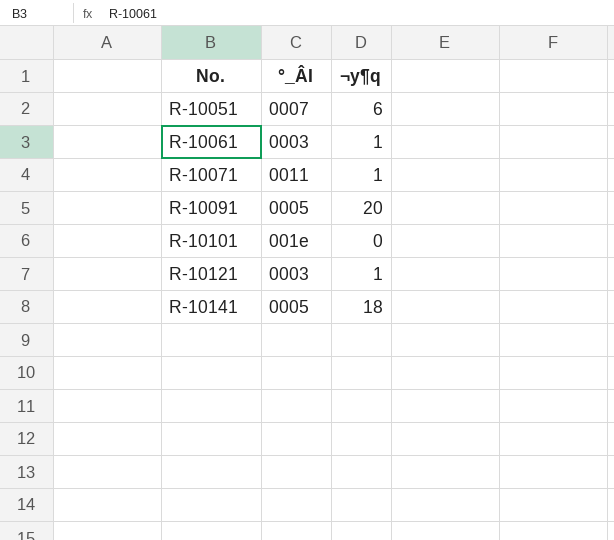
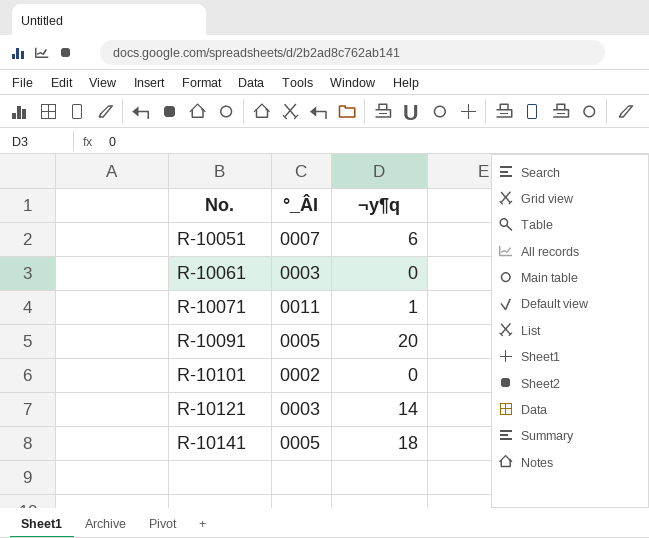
R-10061 | ¬y¶q: 1 -> 0
R-10101 | °_ÂI: 001e -> 0002
R-10121 | ¬y¶q: 1 -> 14

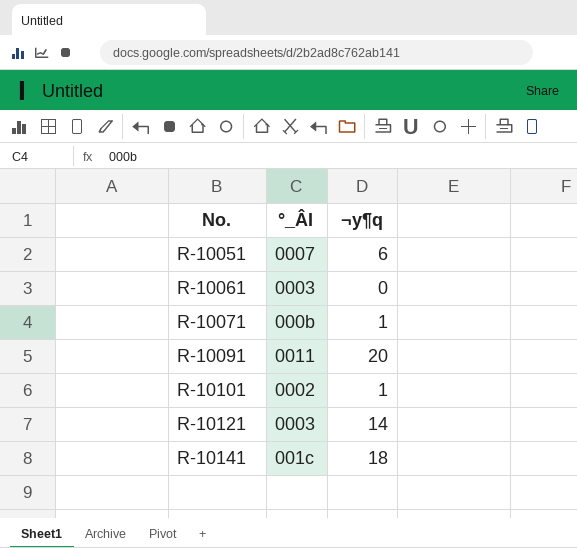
R-10071 | °_ÂI: 0011 -> 000b
R-10091 | °_ÂI: 0005 -> 0011
R-10101 | ¬y¶q: 0 -> 1
R-10141 | °_ÂI: 0005 -> 001c

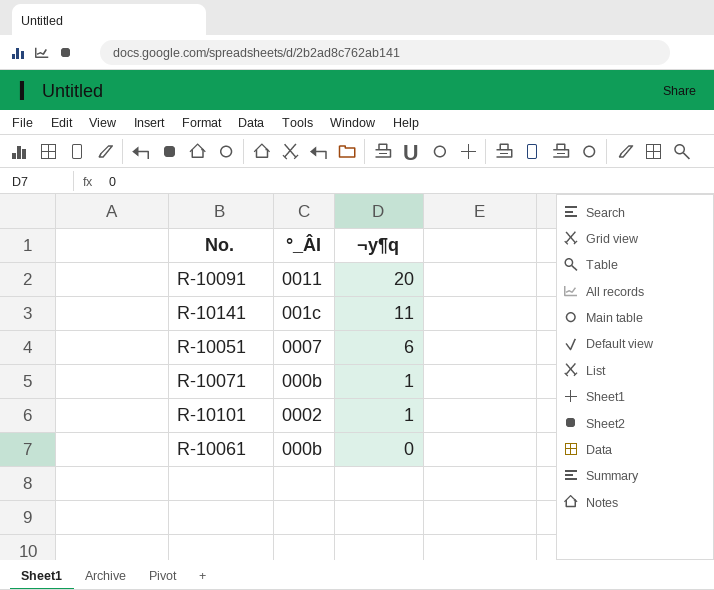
row order: No. ascending -> ¬y¶q descending
row R-10121: 0003 | 14 -> none
R-10141 | ¬y¶q: 18 -> 11
R-10061 | °_ÂI: 0003 -> 000b

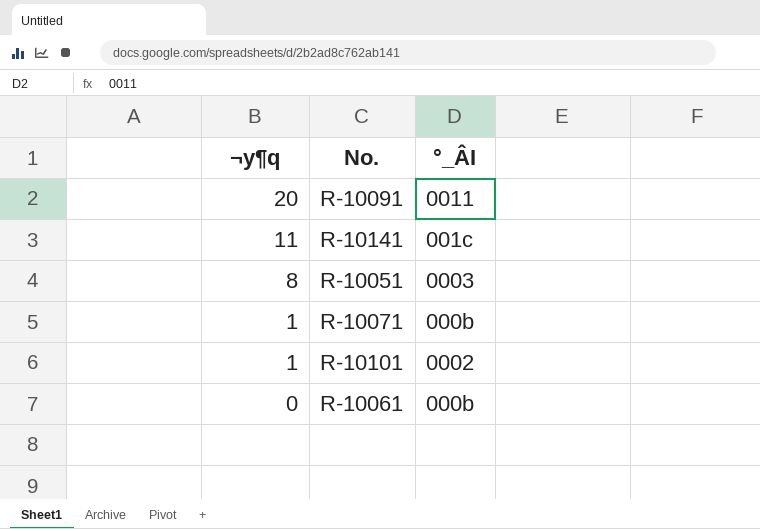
column ¬y¶q | position: 3 -> 1
R-10051 | ¬y¶q: 6 -> 8
R-10051 | °_ÂI: 0007 -> 0003

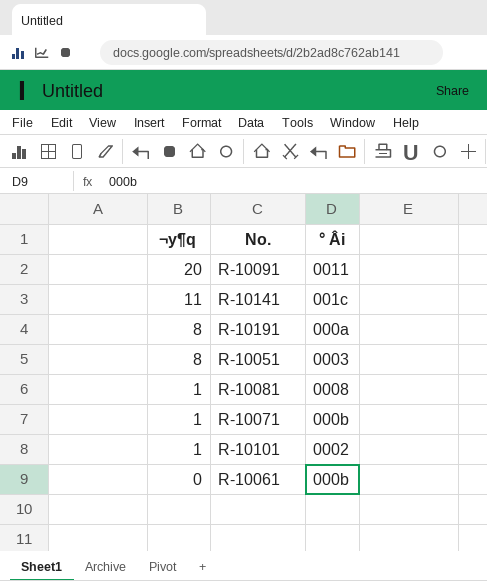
column name: °_ÂI -> ° Âi
row R-10191: none -> 8 | 000a
row R-10081: none -> 1 | 0008

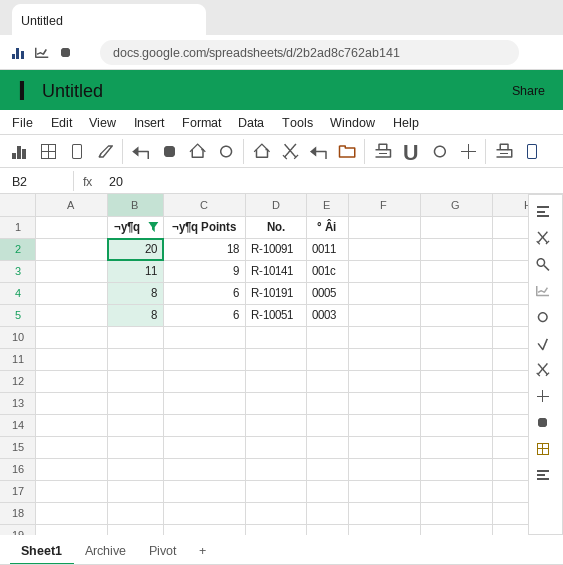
filter: none -> ¬y¶q >= 8
column ¬y¶q Points | formula: none -> [¬y¶q] - 2
R-10191 | ° Âi: 000a -> 0005

